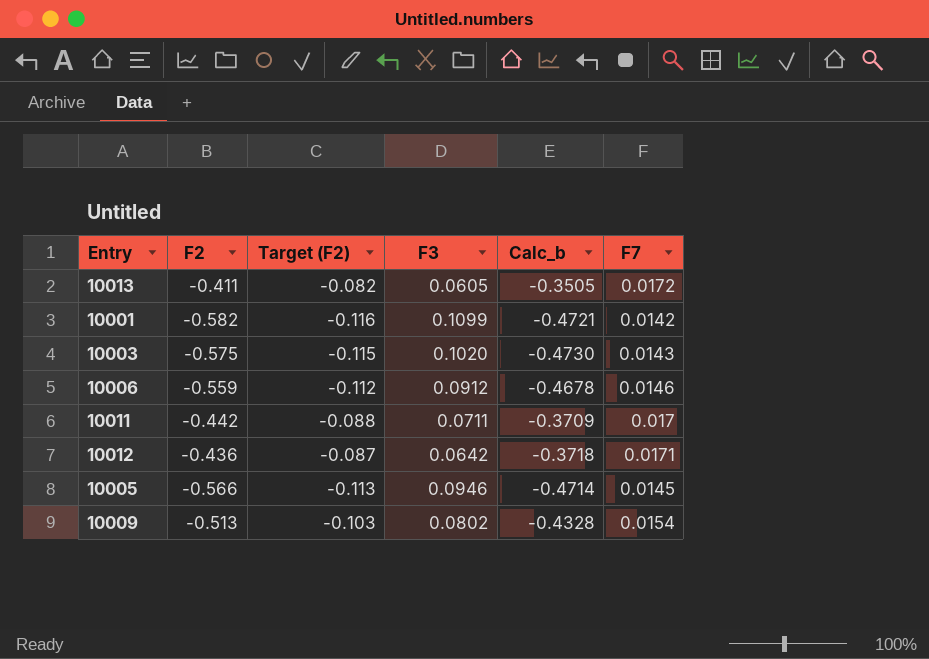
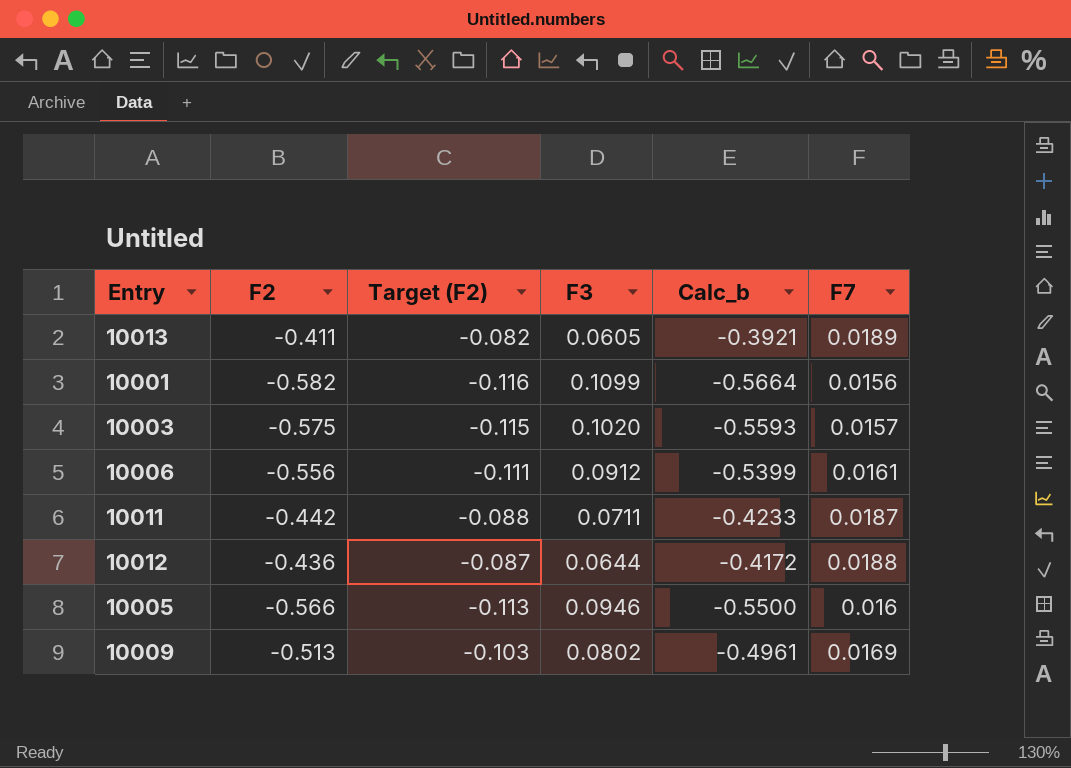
column Calc_b | formula: [F2] + [F3] -> [F2] + [F7]
10013 | F7: 0.0172 -> 0.0189
10001 | F7: 0.0142 -> 0.0156
10003 | F7: 0.0143 -> 0.0157
10006 | F2: -0.559 -> -0.556
10006 | Target (F2): -0.112 -> -0.111
10006 | F7: 0.0146 -> 0.0161
10011 | F7: 0.017 -> 0.0187
10012 | F3: 0.0642 -> 0.0644
10012 | F7: 0.0171 -> 0.0188
10005 | F7: 0.0145 -> 0.016
10009 | F7: 0.0154 -> 0.0169

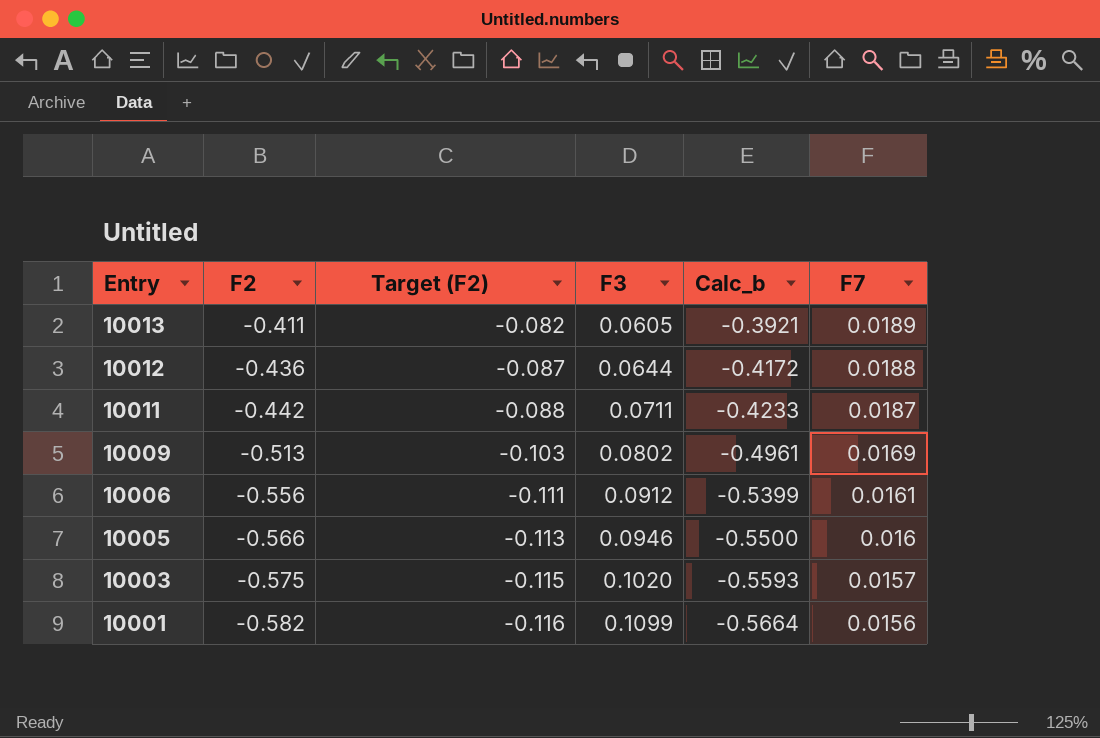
row order: none -> Entry descending

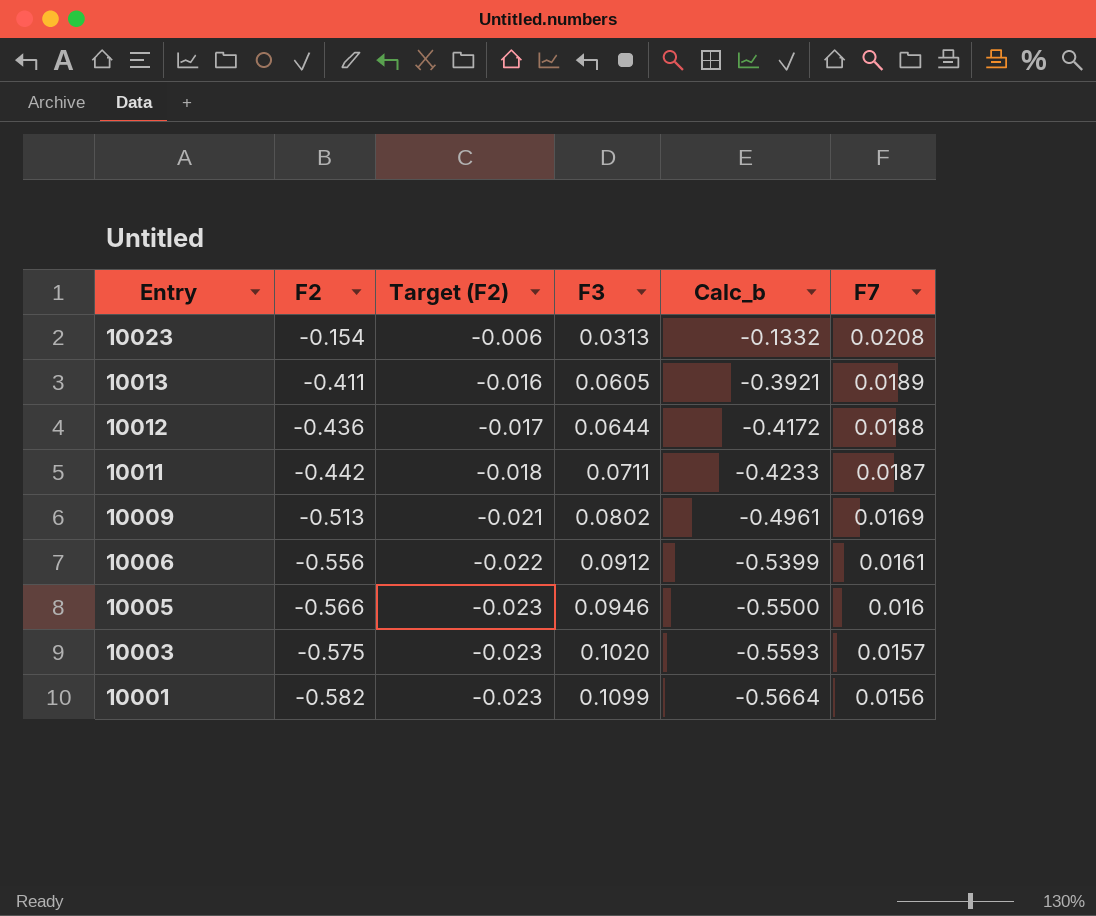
column Target (F2) | formula: [F2] * 0.2 -> [F2] * 0.04
row 10023: none -> -0.154 | -0.006 | 0.0313 | -0.1332 | 0.0208

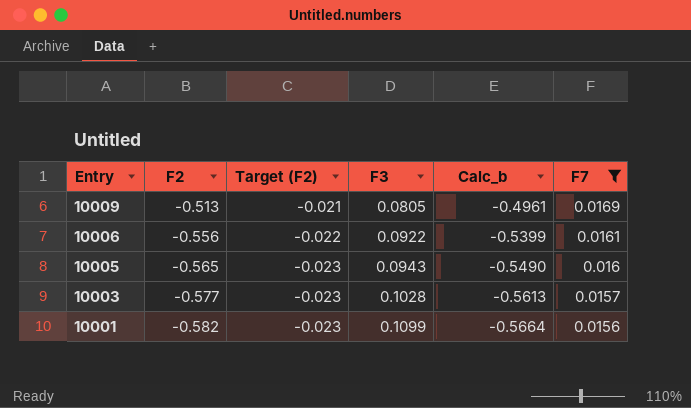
filter: none -> F7 <= 0.0169
10009 | F3: 0.0802 -> 0.0805
10006 | F3: 0.0912 -> 0.0922
10005 | F2: -0.566 -> -0.565
10005 | F3: 0.0946 -> 0.0943
10005 | Calc_b: -0.5500 -> -0.5490
10003 | F2: -0.575 -> -0.577
10003 | F3: 0.1020 -> 0.1028
10003 | Calc_b: -0.5593 -> -0.5613

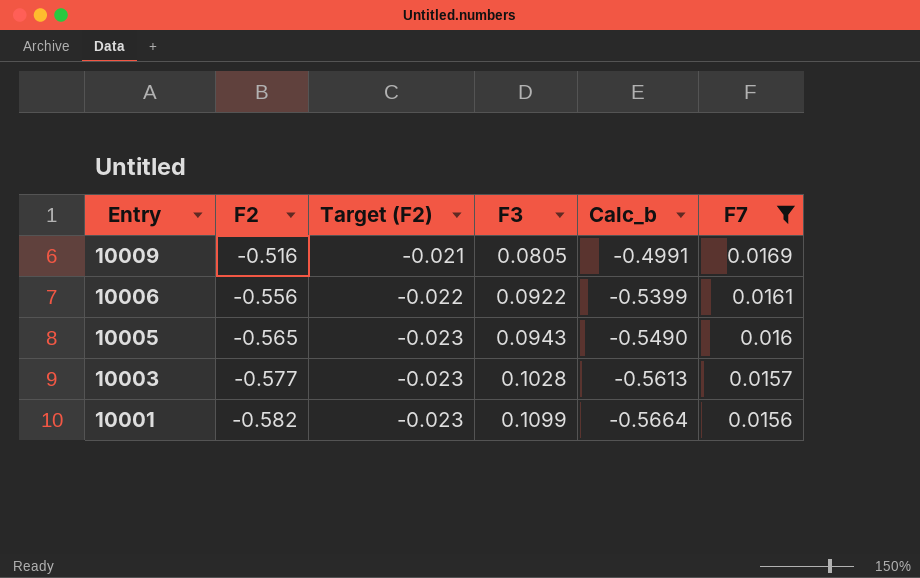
10009 | F2: -0.513 -> -0.516
10009 | Calc_b: -0.4961 -> -0.4991

